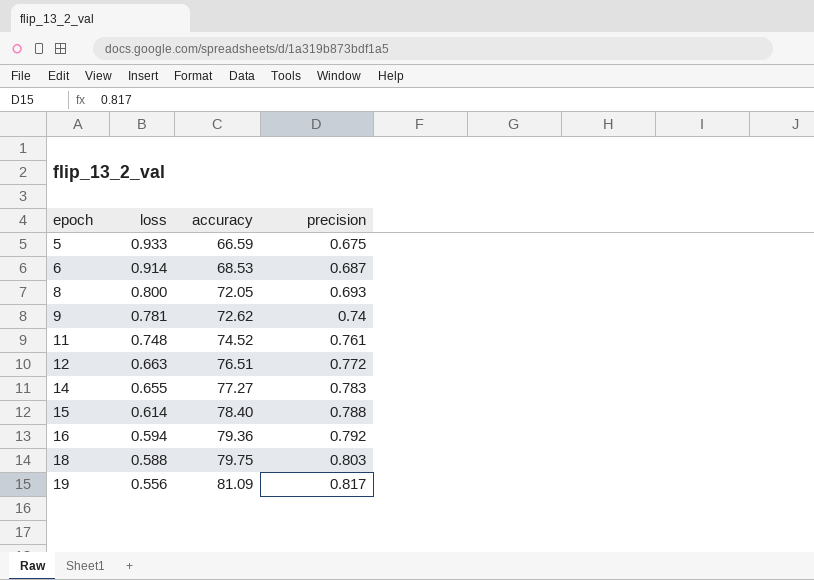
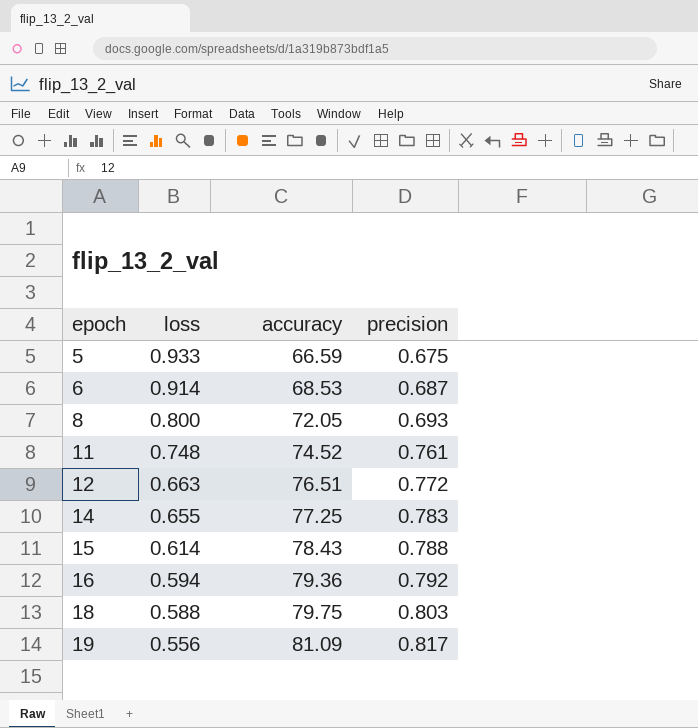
row 9: 0.781 | 72.62 | 0.74 -> none
14 | accuracy: 77.27 -> 77.25
15 | accuracy: 78.40 -> 78.43

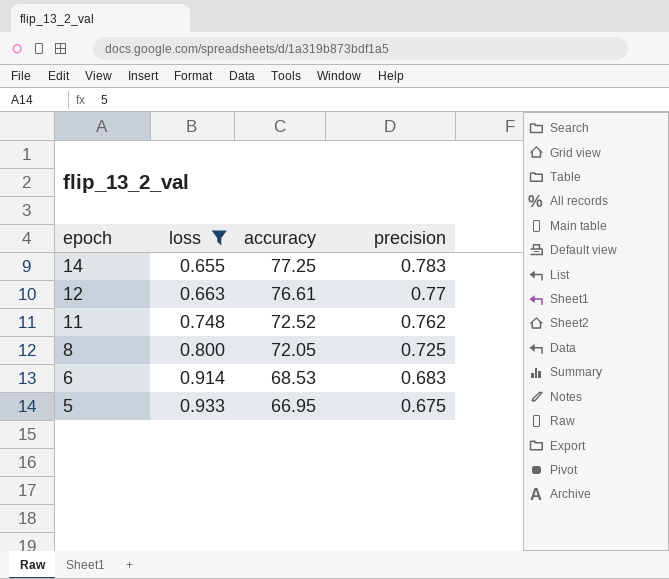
filter: none -> loss >= 0.655
row order: epoch ascending -> epoch descending
12 | accuracy: 76.51 -> 76.61
12 | precision: 0.772 -> 0.77
11 | accuracy: 74.52 -> 72.52
11 | precision: 0.761 -> 0.762
8 | precision: 0.693 -> 0.725
6 | precision: 0.687 -> 0.683
5 | accuracy: 66.59 -> 66.95

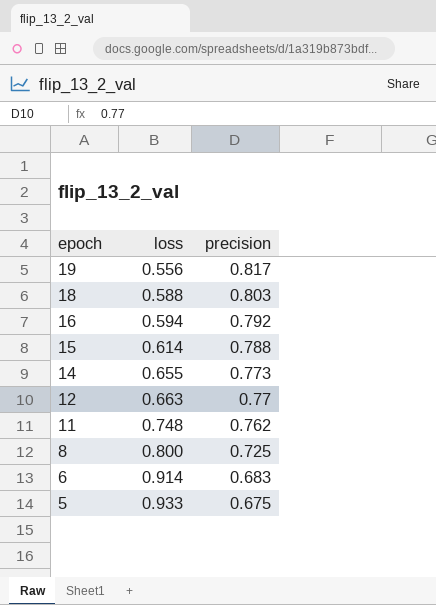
filter: loss >= 0.655 -> none
column accuracy | position: 3 -> none
14 | precision: 0.783 -> 0.773

